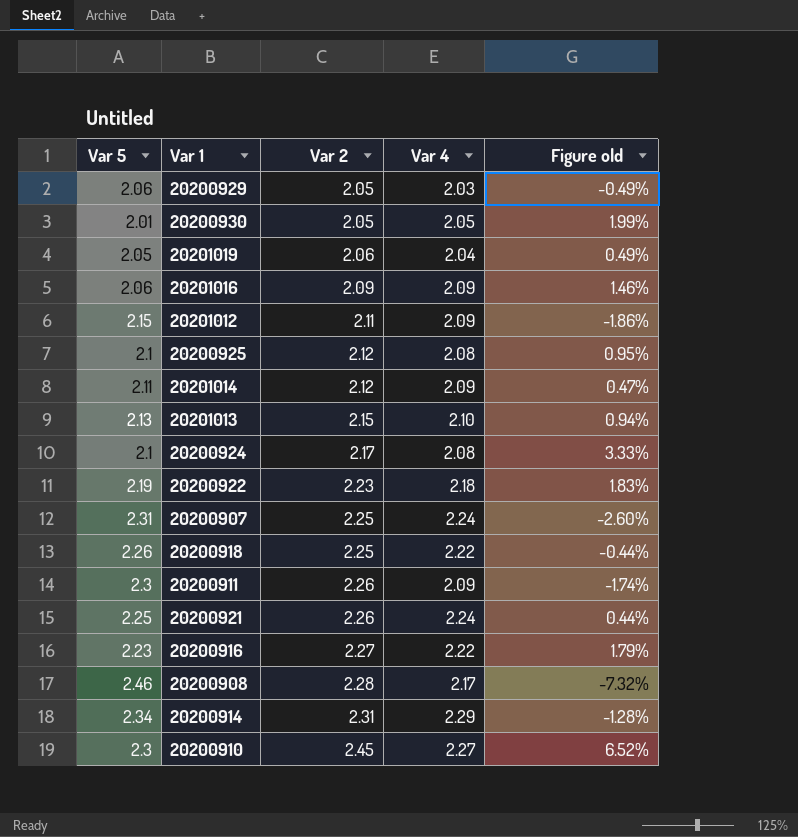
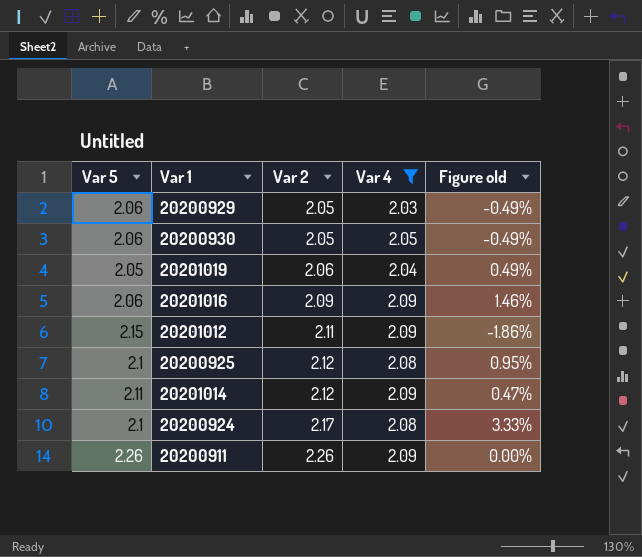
filter: none -> Var 4 <= 2.09
20200930 | Var 5: 2.01 -> 2.06
20200930 | Figure old: 1.99% -> -0.49%
20200911 | Var 5: 2.3 -> 2.26
20200911 | Figure old: -1.74% -> 0.00%

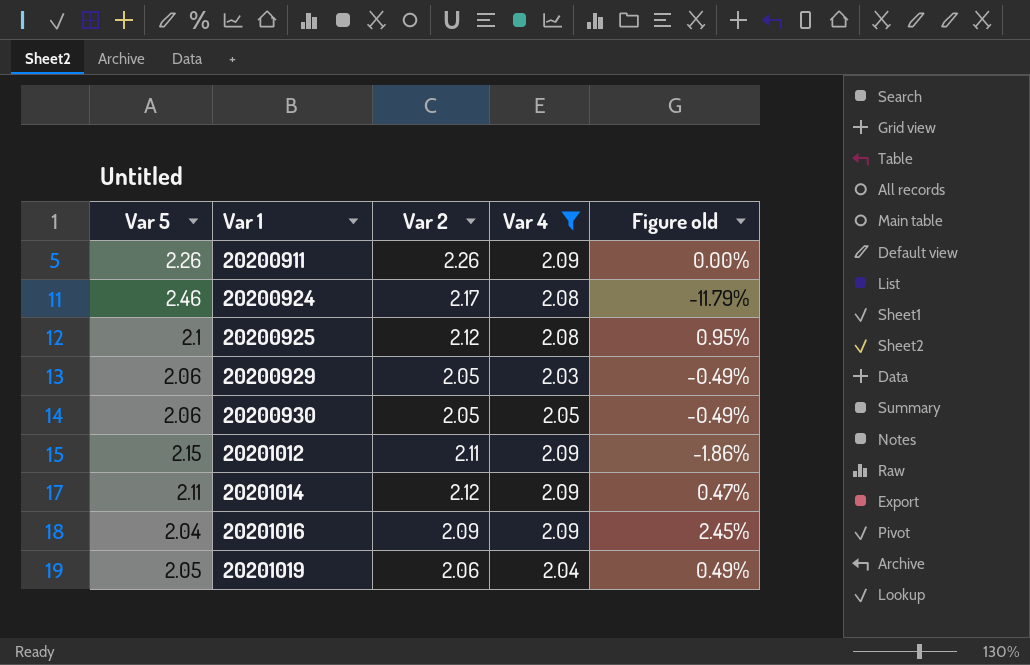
row order: Var 2 ascending -> Var 1 ascending
20200924 | Var 5: 2.1 -> 2.46
20200924 | Figure old: 3.33% -> -11.79%
20201016 | Var 5: 2.06 -> 2.04
20201016 | Figure old: 1.46% -> 2.45%

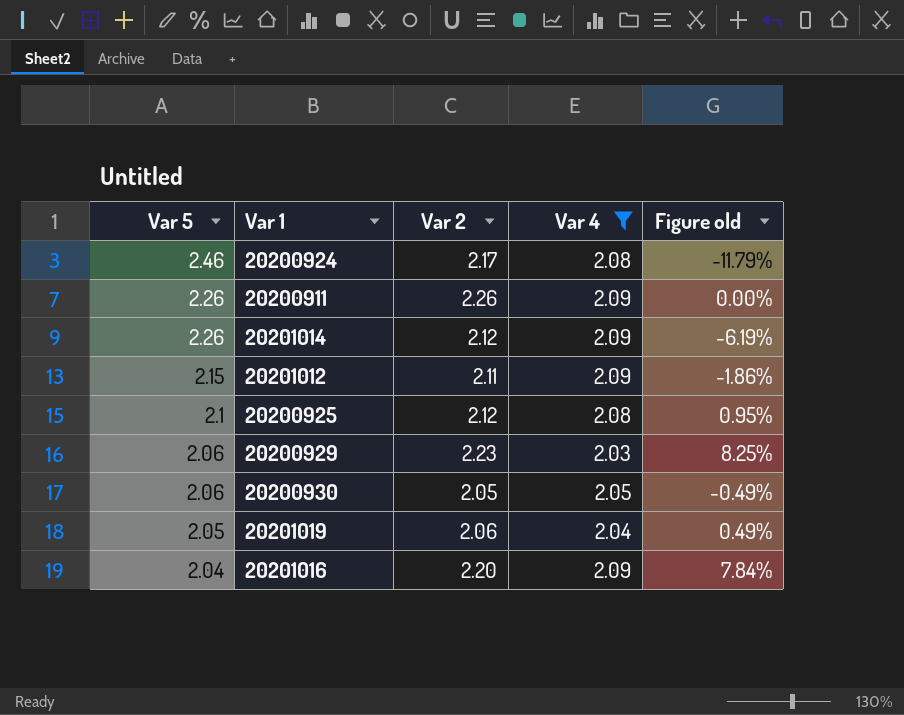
row order: Var 1 ascending -> Var 5 descending
20201014 | Var 5: 2.11 -> 2.26
20201014 | Figure old: 0.47% -> -6.19%
20200929 | Var 2: 2.05 -> 2.23
20200929 | Figure old: -0.49% -> 8.25%
20201016 | Var 2: 2.09 -> 2.20
20201016 | Figure old: 2.45% -> 7.84%

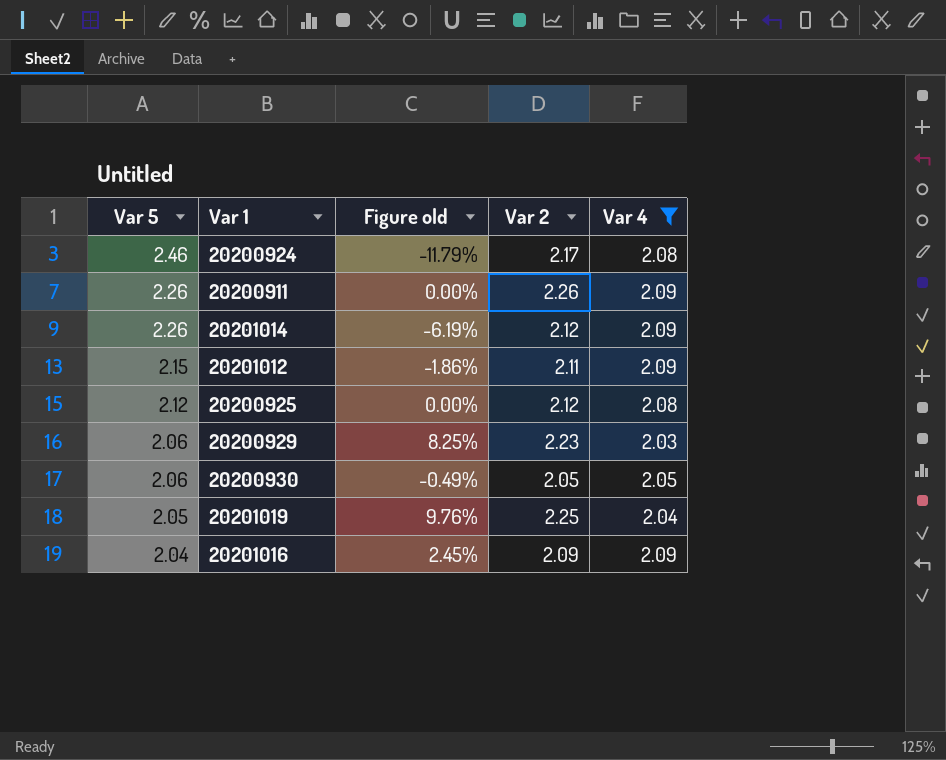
column Figure old | position: 5 -> 3
20200925 | Var 5: 2.1 -> 2.12
20200925 | Figure old: 0.95% -> 0.00%
20201019 | Figure old: 0.49% -> 9.76%
20201019 | Var 2: 2.06 -> 2.25
20201016 | Figure old: 7.84% -> 2.45%
20201016 | Var 2: 2.20 -> 2.09

